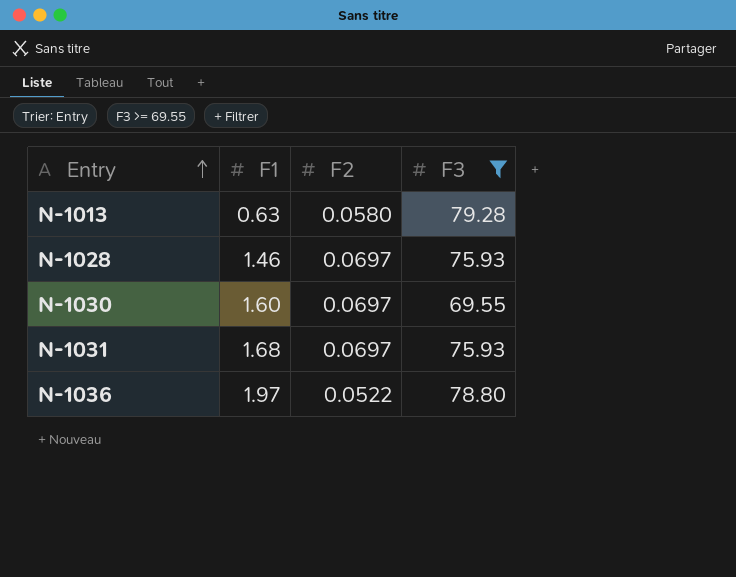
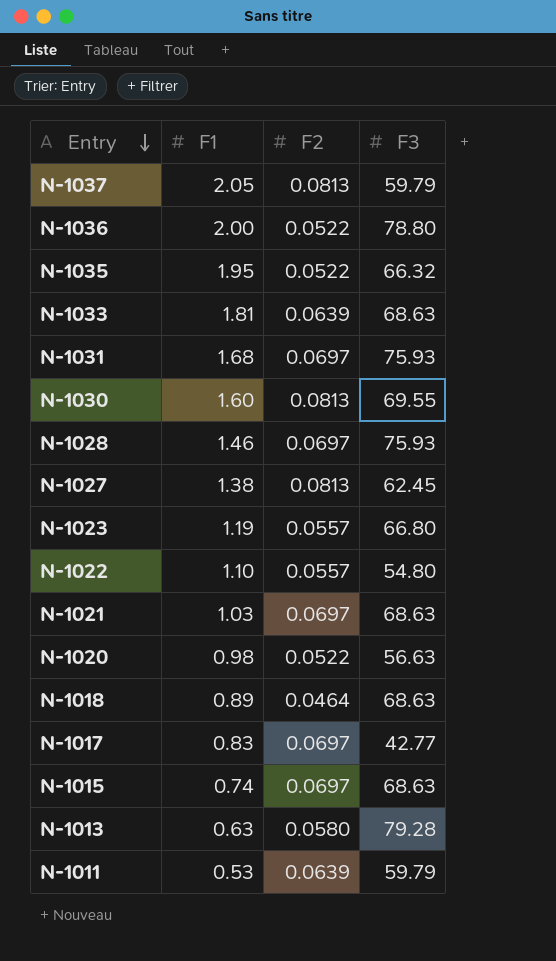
filter: F3 >= 69.55 -> none
row order: Entry ascending -> Entry descending
N-1036 | F1: 1.97 -> 2.00
N-1030 | F2: 0.0697 -> 0.0813

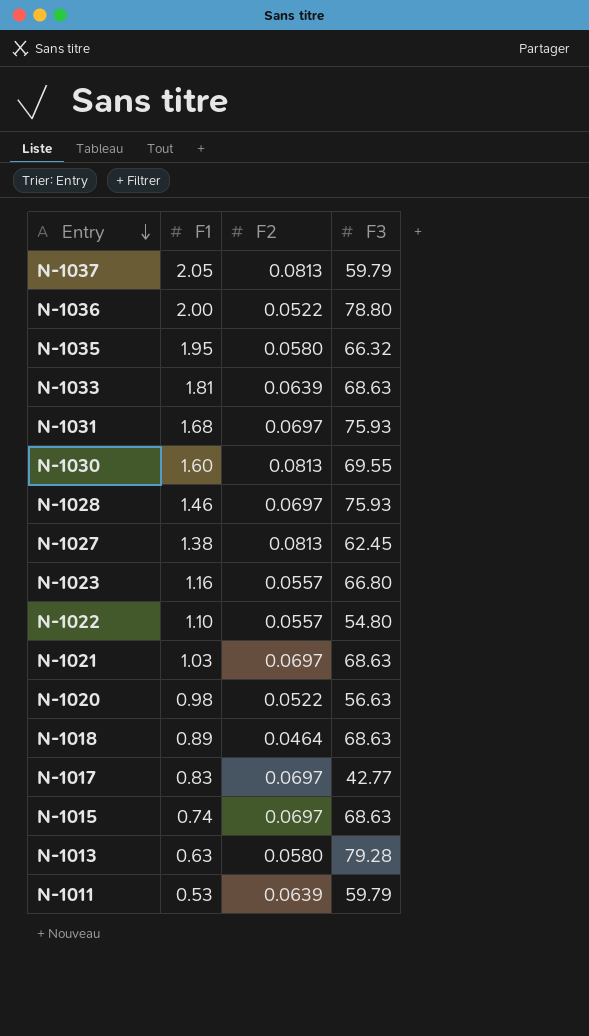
N-1035 | F2: 0.0522 -> 0.0580
N-1023 | F1: 1.19 -> 1.16

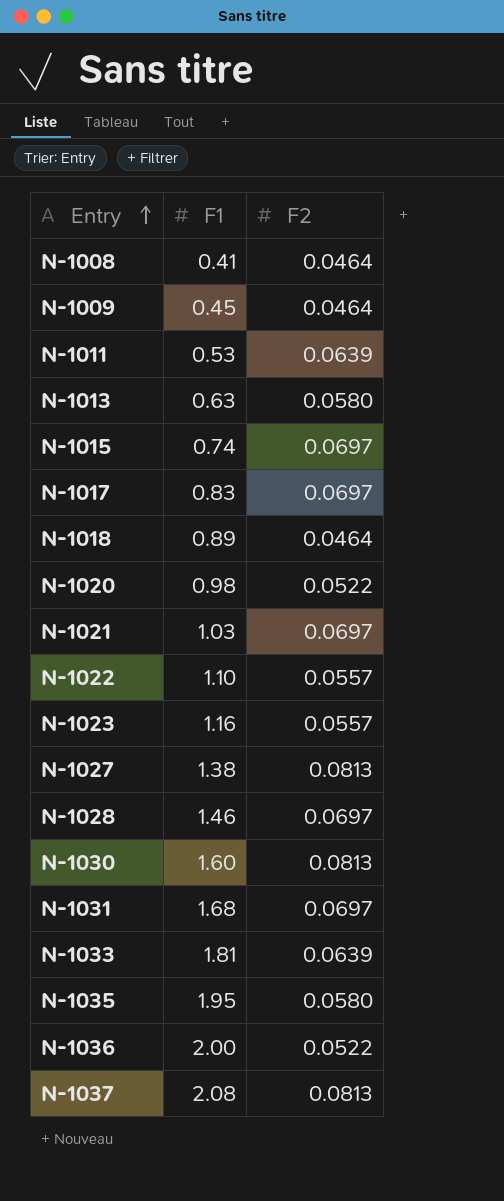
row order: Entry descending -> Entry ascending
column F3 | position: 4 -> none
row N-1008: none -> 0.41 | 0.0464
row N-1009: none -> 0.45 | 0.0464
N-1037 | F1: 2.05 -> 2.08

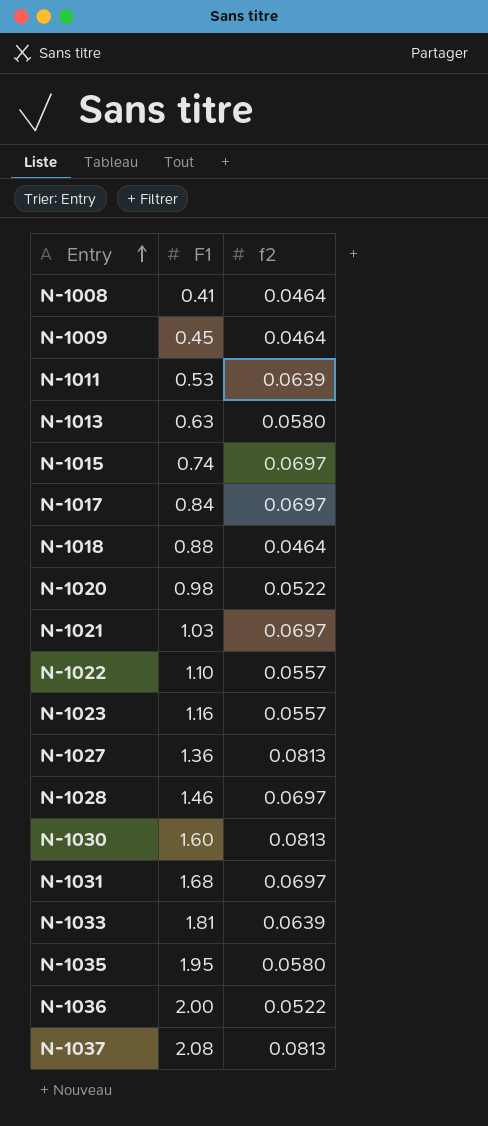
column name: F2 -> f2
N-1017 | F1: 0.83 -> 0.84
N-1018 | F1: 0.89 -> 0.88
N-1027 | F1: 1.38 -> 1.36

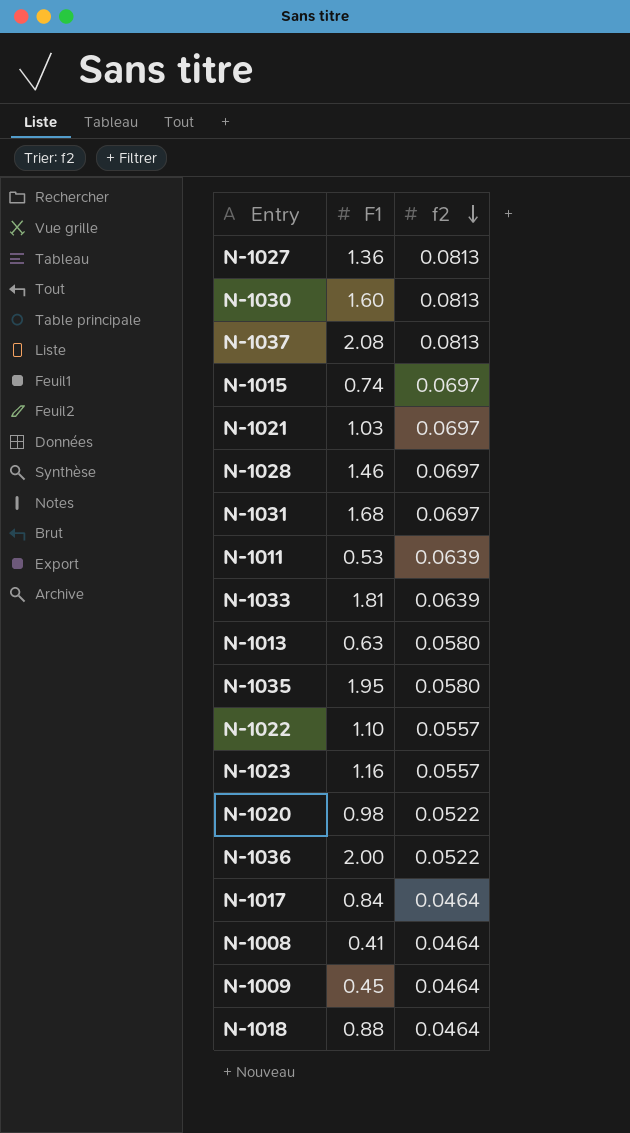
row order: Entry ascending -> f2 descending
N-1017 | f2: 0.0697 -> 0.0464

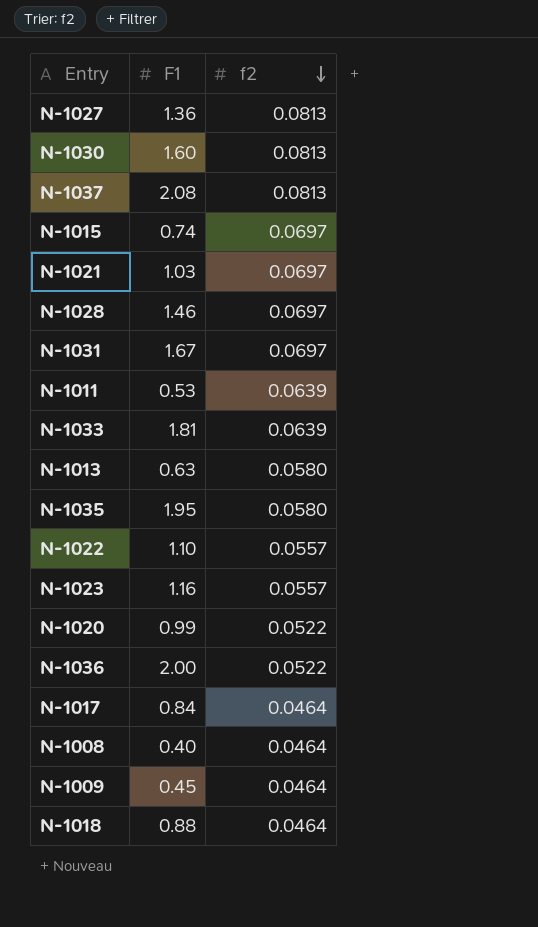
N-1031 | F1: 1.68 -> 1.67
N-1020 | F1: 0.98 -> 0.99
N-1008 | F1: 0.41 -> 0.40

